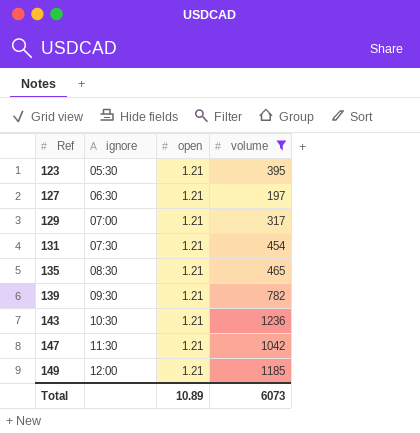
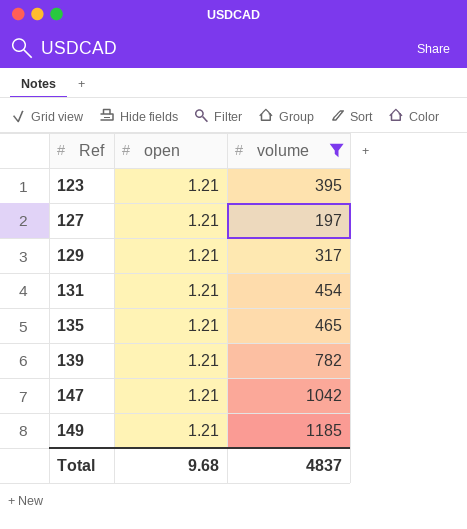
column ignore | position: 2 -> none
row 143: 10:30 | 1.21 | 1236 -> none
Total | open: 10.89 -> 9.68
Total | volume: 6073 -> 4837

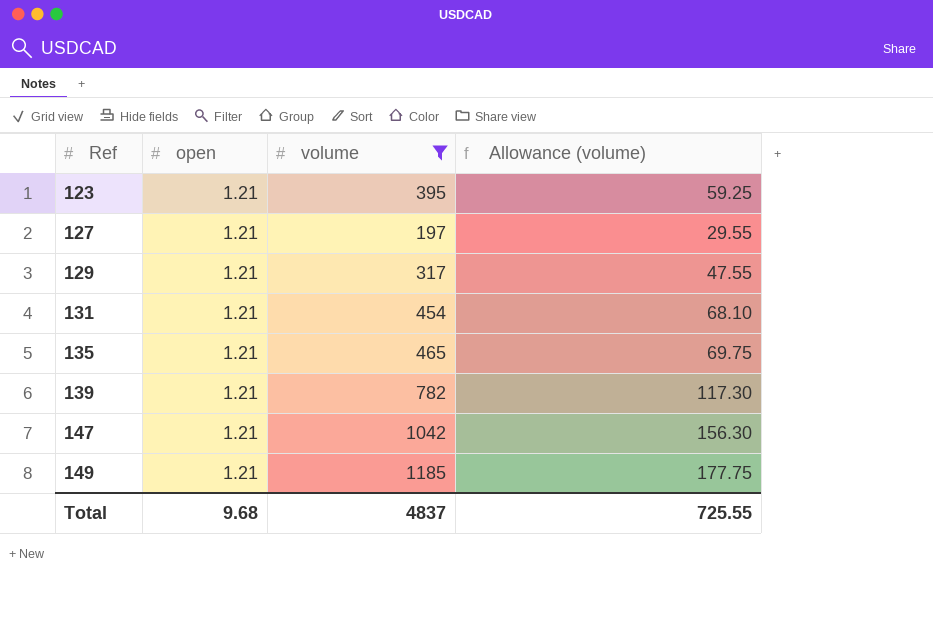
column Allowance (volume) | formula: none -> [volume] * 0.15

